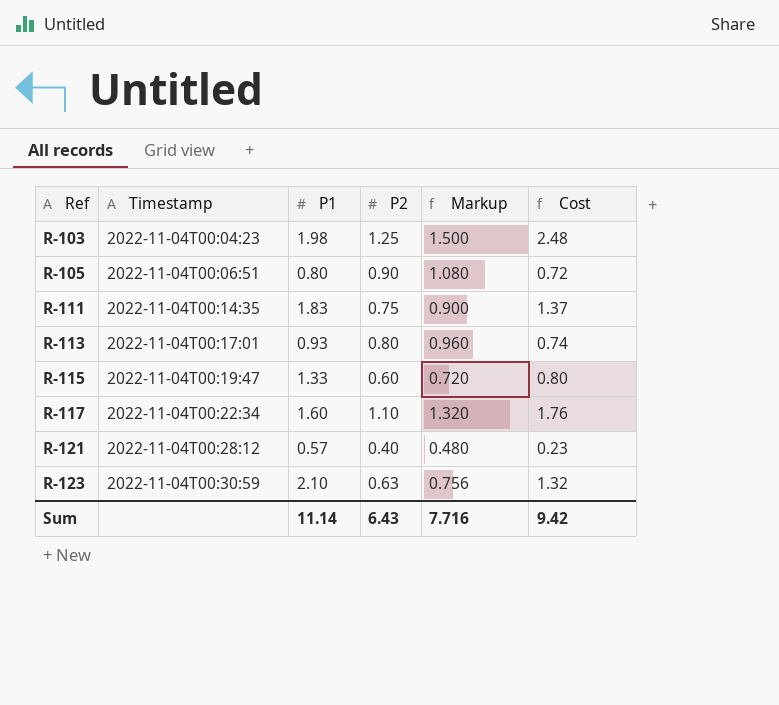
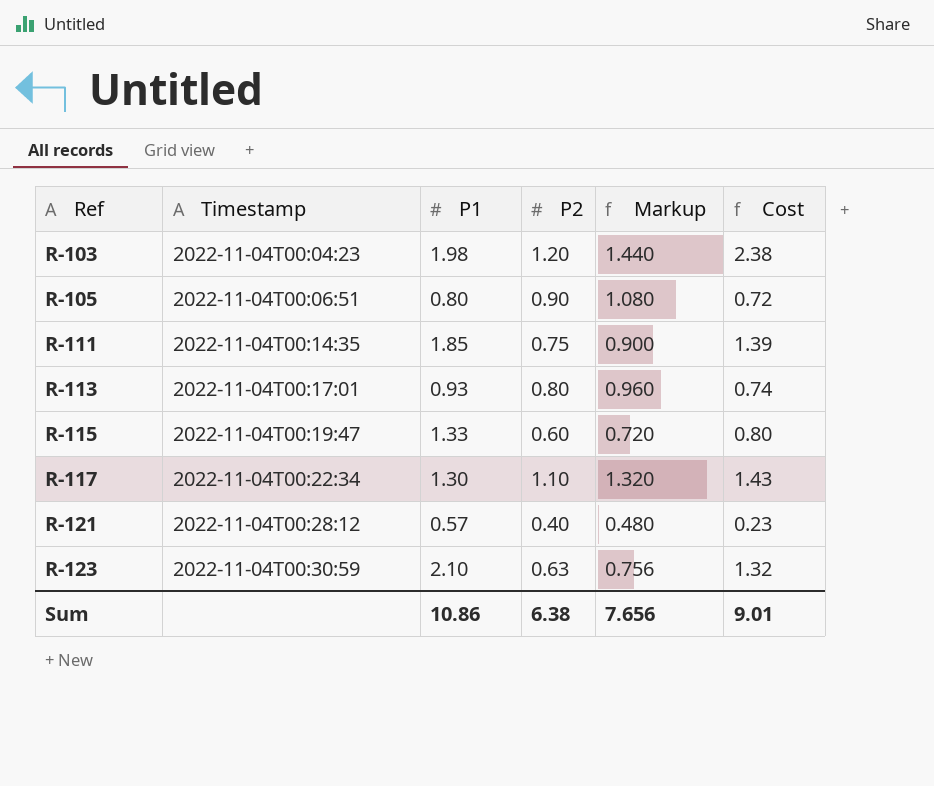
R-103 | P2: 1.25 -> 1.20
R-103 | Markup: 1.500 -> 1.440
R-103 | Cost: 2.48 -> 2.38
R-111 | P1: 1.83 -> 1.85
R-111 | Cost: 1.37 -> 1.39
R-117 | P1: 1.60 -> 1.30
R-117 | Cost: 1.76 -> 1.43
Sum | P1: 11.14 -> 10.86
Sum | P2: 6.43 -> 6.38
Sum | Markup: 7.716 -> 7.656
Sum | Cost: 9.42 -> 9.01

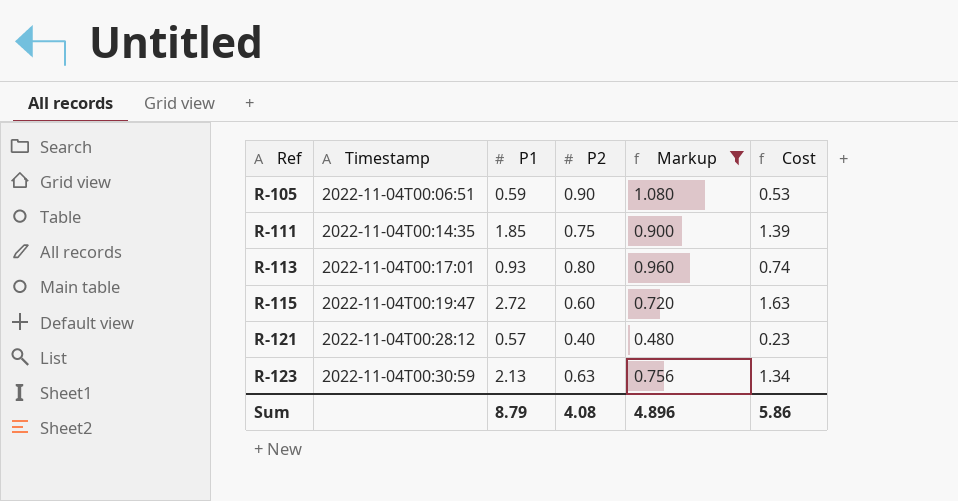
filter: none -> Markup <= 1.080
R-105 | P1: 0.80 -> 0.59
R-105 | Cost: 0.72 -> 0.53
R-115 | P1: 1.33 -> 2.72
R-115 | Cost: 0.80 -> 1.63
R-123 | P1: 2.10 -> 2.13
R-123 | Cost: 1.32 -> 1.34
Sum | P1: 10.86 -> 8.79
Sum | P2: 6.38 -> 4.08
Sum | Markup: 7.656 -> 4.896
Sum | Cost: 9.01 -> 5.86

